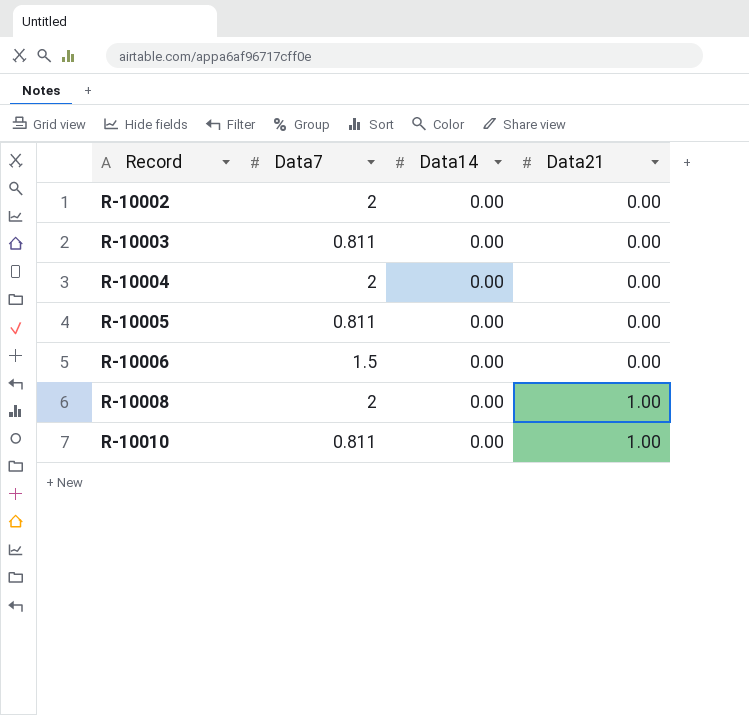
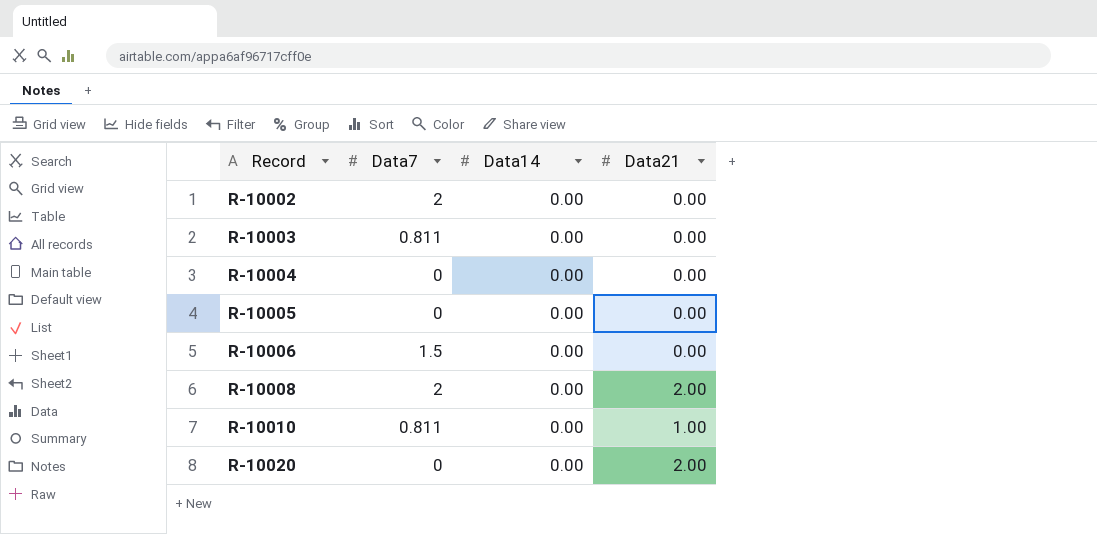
R-10004 | Data7: 2 -> 0
R-10005 | Data7: 0.811 -> 0
R-10008 | Data21: 1.00 -> 2.00
row R-10020: none -> 0 | 0.00 | 2.00

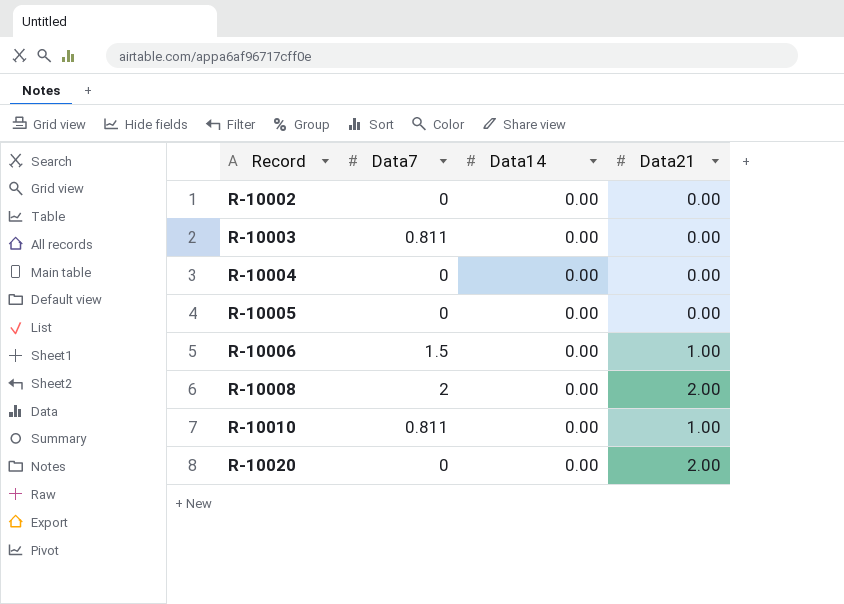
R-10002 | Data7: 2 -> 0
R-10006 | Data21: 0.00 -> 1.00

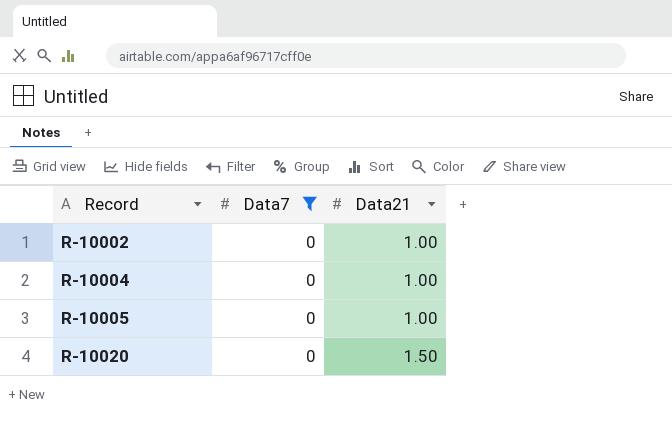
filter: none -> Data7 = 0
column Data14 | position: 3 -> none
R-10002 | Data21: 0.00 -> 1.00
R-10004 | Data21: 0.00 -> 1.00
R-10005 | Data21: 0.00 -> 1.00
R-10020 | Data21: 2.00 -> 1.50

